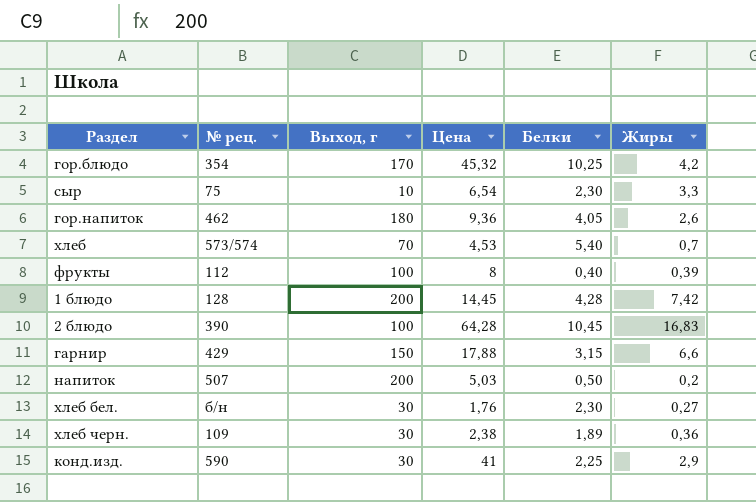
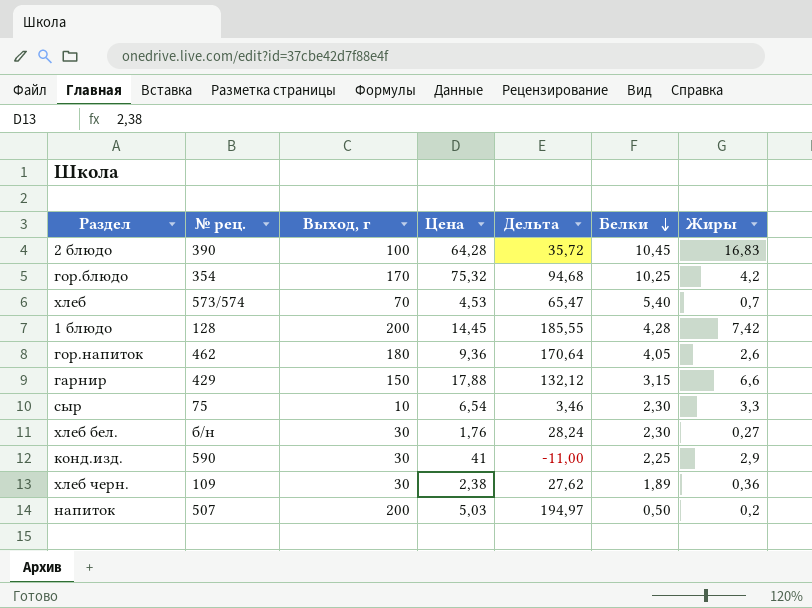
row order: none -> Белки descending
column Дельта | formula: none -> [Выход, г] - [Цена]
row фрукты: 112 | 100 | 8 | 0,40 | 0,39 -> none
гор.блюдо | Цена: 45,32 -> 75,32

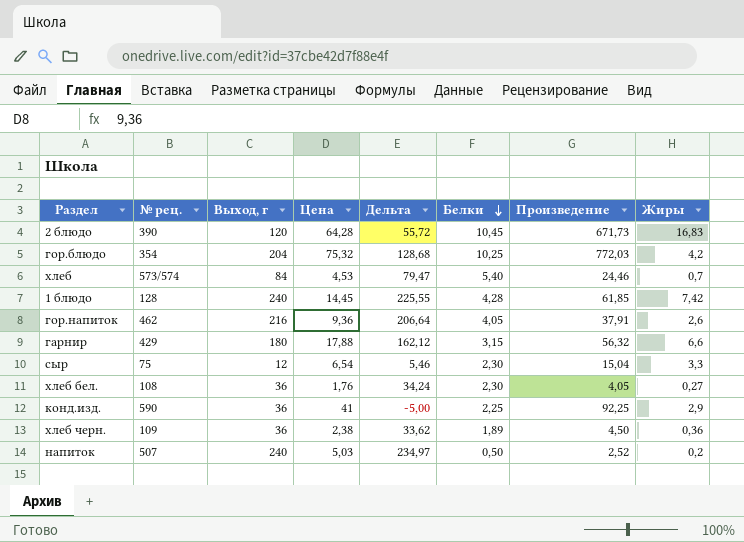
column Произведение | formula: none -> [Цена] * [Белки]
2 блюдо | Выход, г: 100 -> 120
2 блюдо | Дельта: 35,72 -> 55,72
гор.блюдо | Выход, г: 170 -> 204
гор.блюдо | Дельта: 94,68 -> 128,68
хлеб | Выход, г: 70 -> 84
хлеб | Дельта: 65,47 -> 79,47
1 блюдо | Выход, г: 200 -> 240
1 блюдо | Дельта: 185,55 -> 225,55
гор.напиток | Выход, г: 180 -> 216
гор.напиток | Дельта: 170,64 -> 206,64
гарнир | Выход, г: 150 -> 180
гарнир | Дельта: 132,12 -> 162,12
сыр | Выход, г: 10 -> 12
сыр | Дельта: 3,46 -> 5,46
хлеб бел. | № рец.: б/н -> 108
хлеб бел. | Выход, г: 30 -> 36
хлеб бел. | Дельта: 28,24 -> 34,24
конд.изд. | Выход, г: 30 -> 36
конд.изд. | Дельта: -11,00 -> -5,00
хлеб черн. | Выход, г: 30 -> 36
хлеб черн. | Дельта: 27,62 -> 33,62
напиток | Выход, г: 200 -> 240
напиток | Дельта: 194,97 -> 234,97

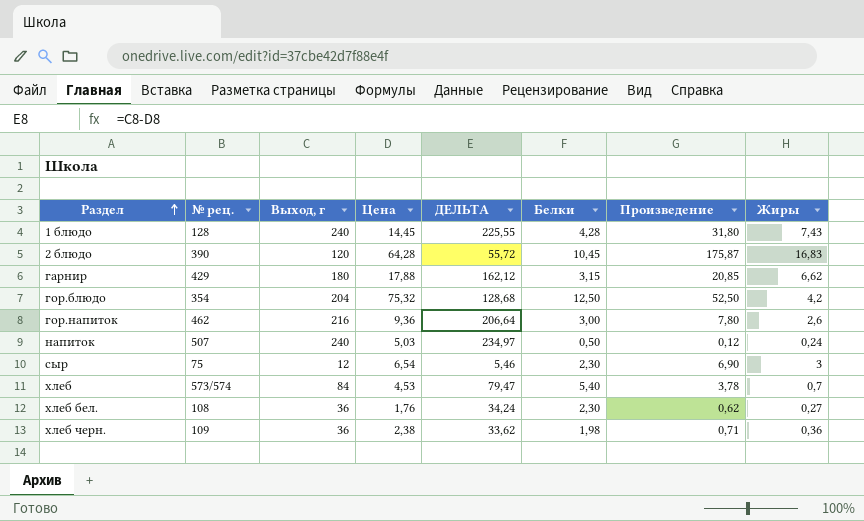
row order: Белки descending -> Раздел ascending
column name: Дельта -> ДЕЛЬТА
column Произведение | formula: [Цена] * [Белки] -> [Белки] * [Жиры]
row конд.изд.: 590 | 36 | 41 | -5,00 | 2,25 | 92,25 | 2,9 -> none
1 блюдо | Жиры: 7,42 -> 7,43
гарнир | Жиры: 6,6 -> 6,62
гор.блюдо | Белки: 10,25 -> 12,50
гор.напиток | Белки: 4,05 -> 3,00
напиток | Жиры: 0,2 -> 0,24
сыр | Жиры: 3,3 -> 3
хлеб черн. | Белки: 1,89 -> 1,98

